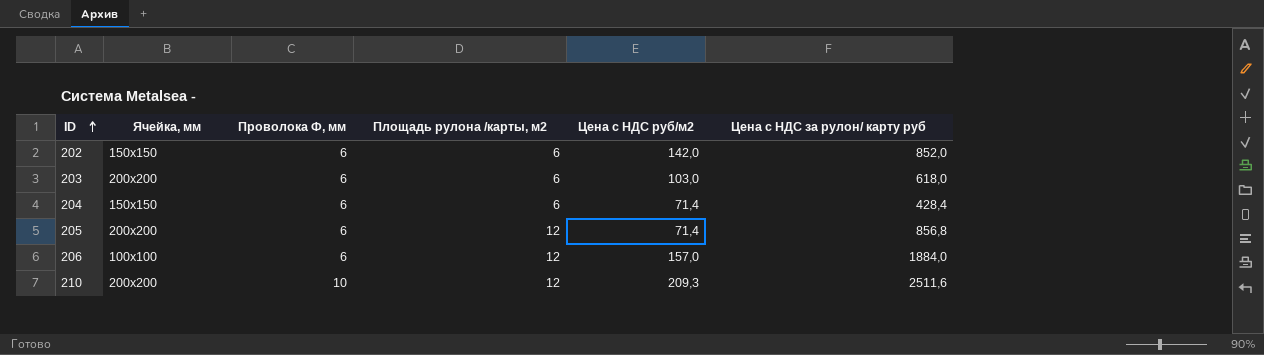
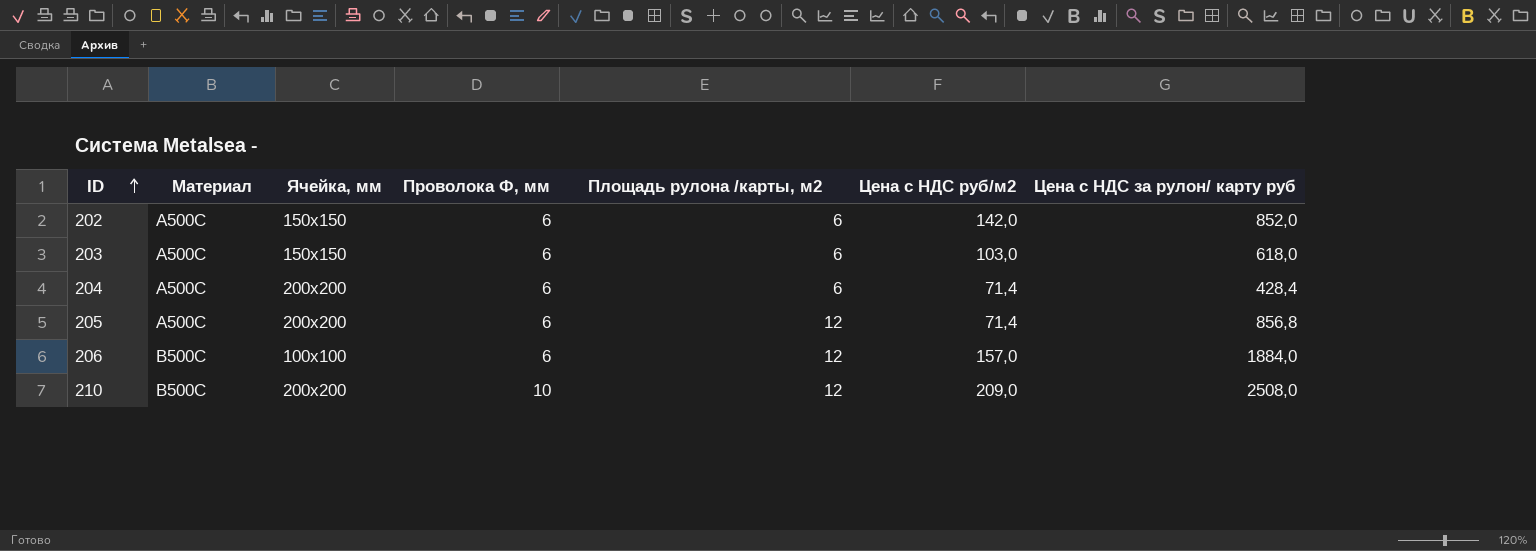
column Материал | position: none -> 2
203 | Ячейка, мм: 200х200 -> 150х150
204 | Ячейка, мм: 150х150 -> 200х200
210 | Цена с НДС руб/м2: 209,3 -> 209,0
210 | Цена с НДС за рулон/ карту руб: 2511,6 -> 2508,0

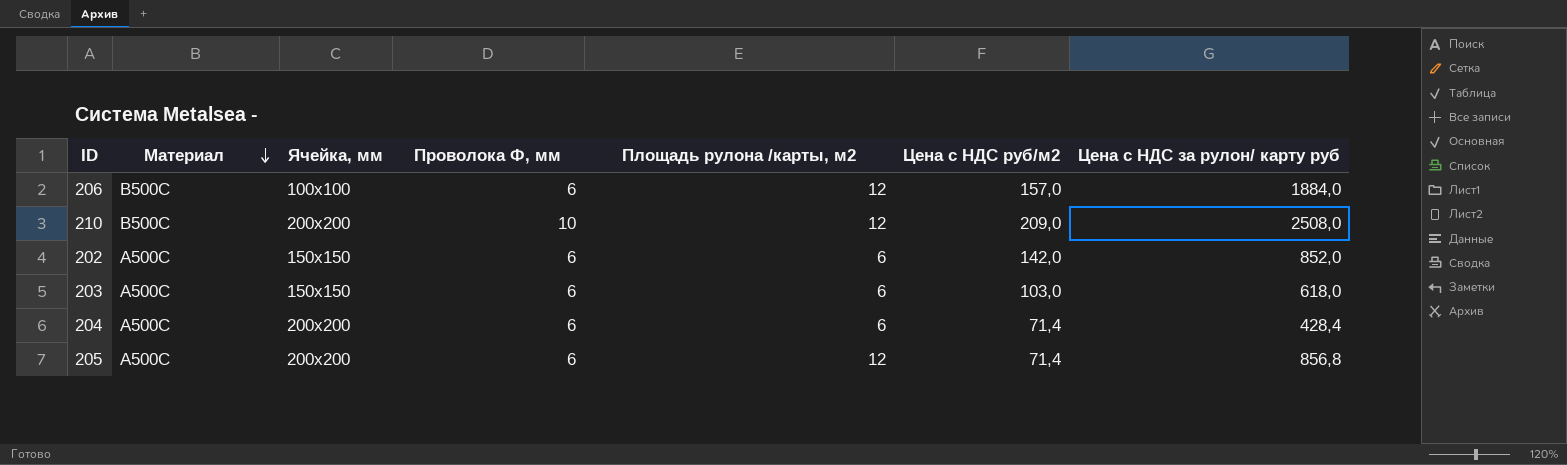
row order: ID ascending -> Материал descending

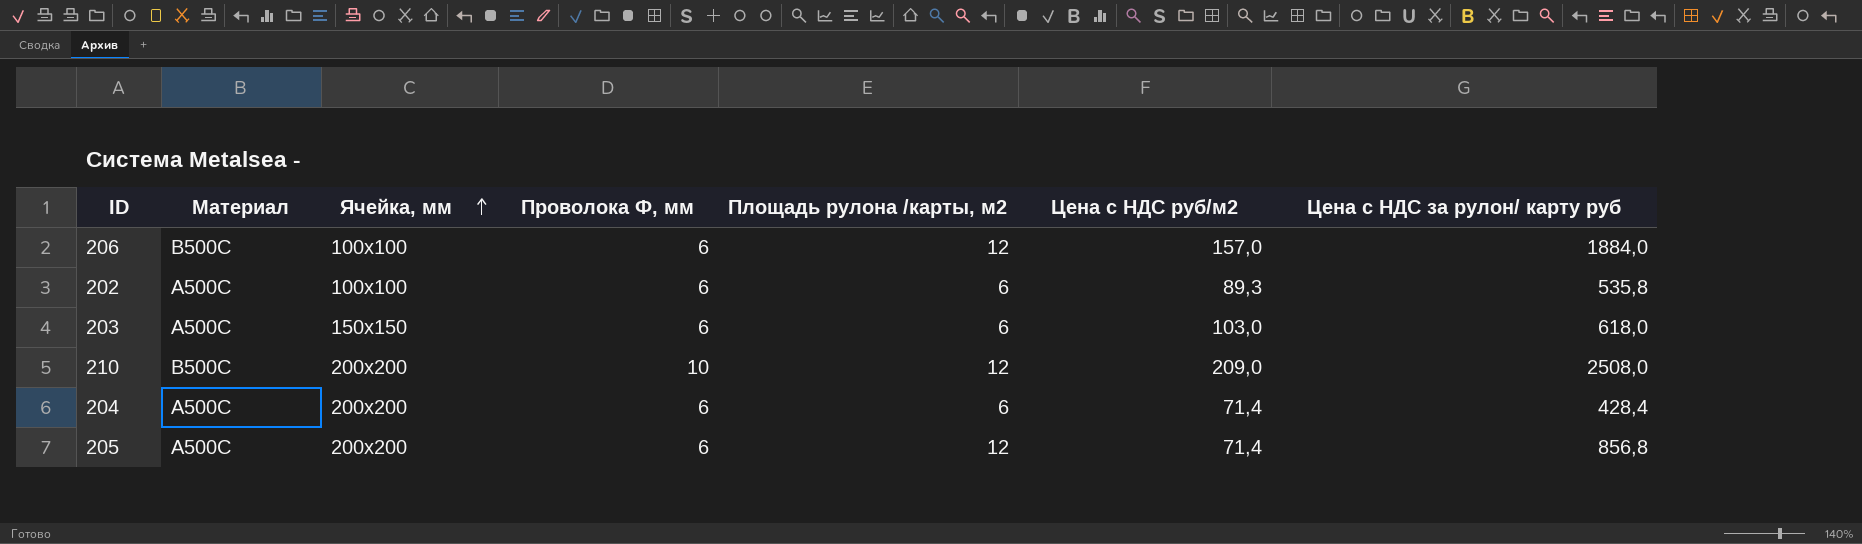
row order: Материал descending -> Ячейка, мм ascending
202 | Ячейка, мм: 150х150 -> 100х100
202 | Цена с НДС руб/м2: 142,0 -> 89,3
202 | Цена с НДС за рулон/ карту руб: 852,0 -> 535,8

